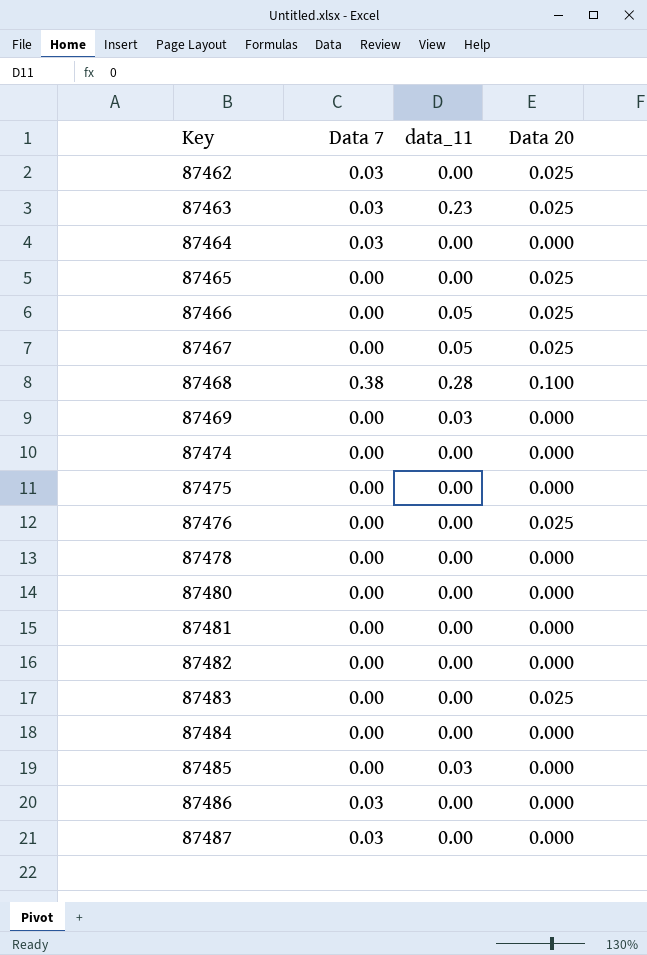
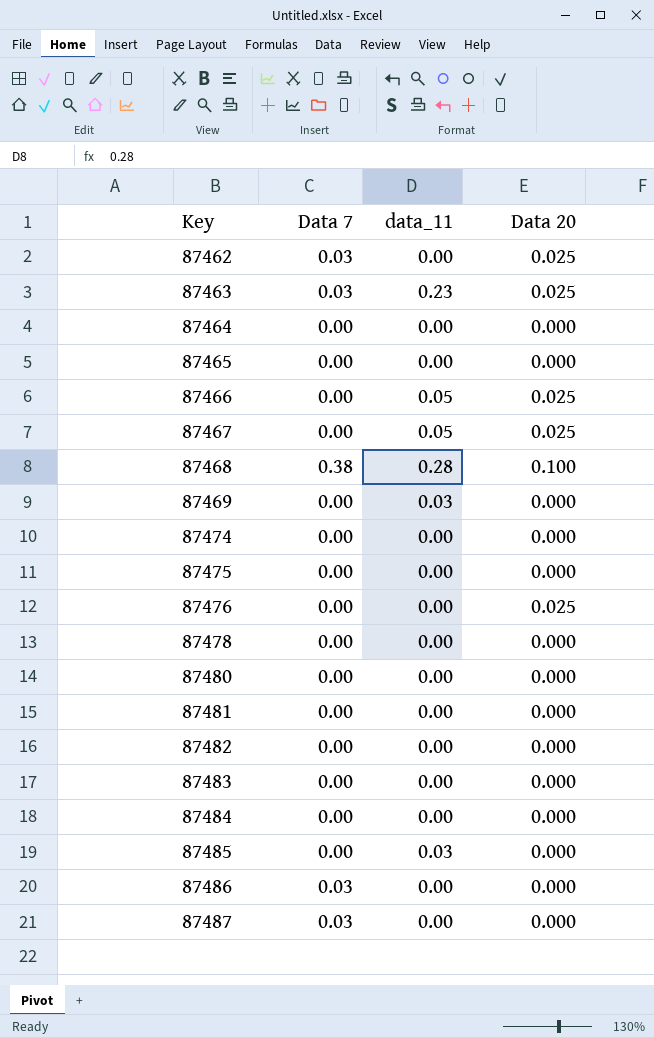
87464 | Data 7: 0.03 -> 0.00
87465 | Data 20: 0.025 -> 0.000
87483 | Data 20: 0.025 -> 0.000

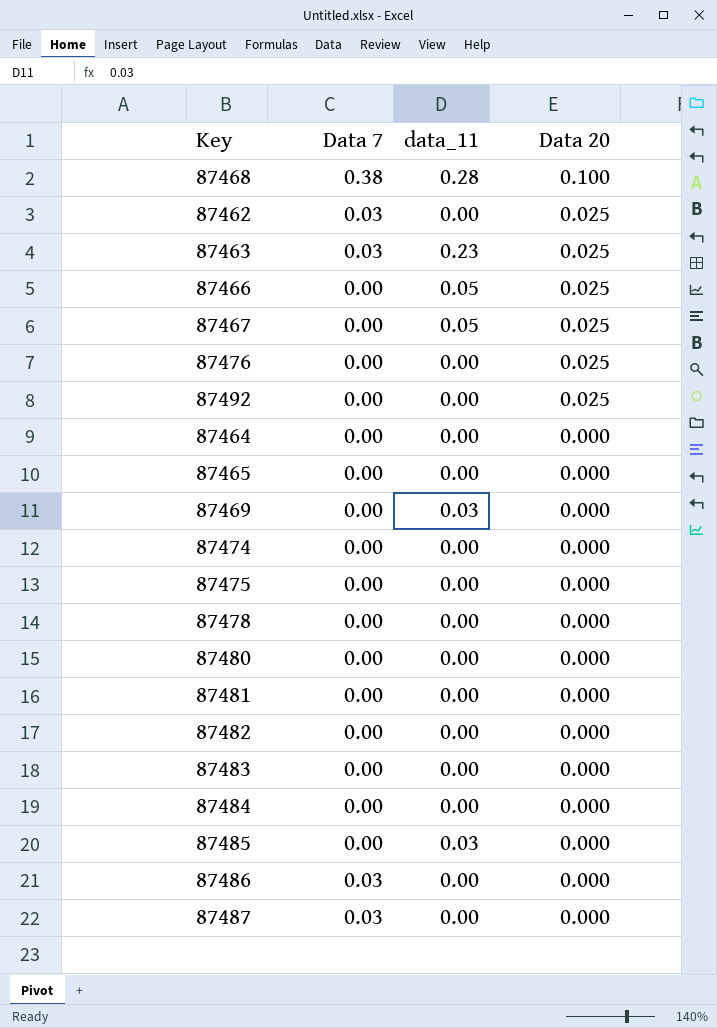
row order: Key ascending -> Data 20 descending
row 87492: none -> 0.00 | 0.00 | 0.025

